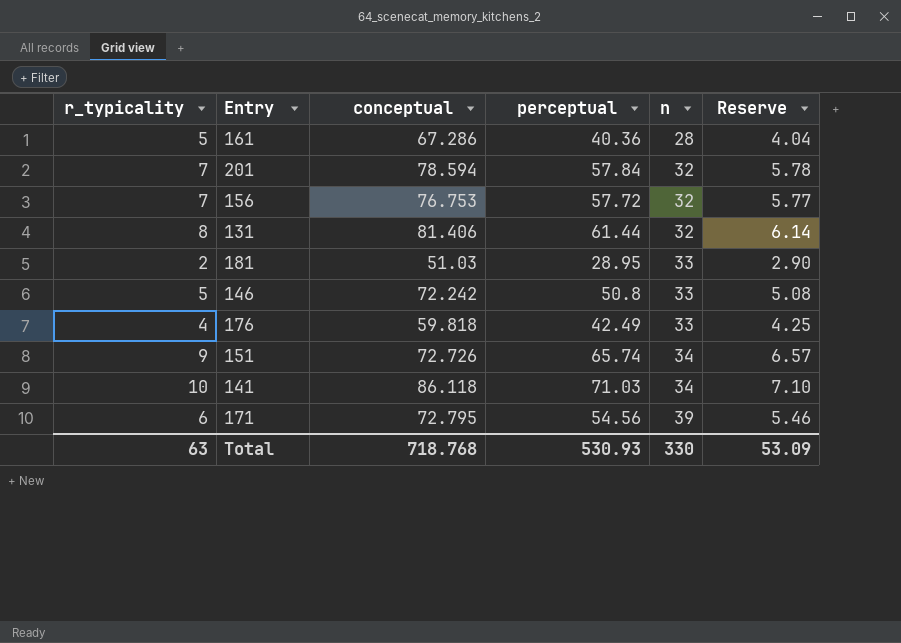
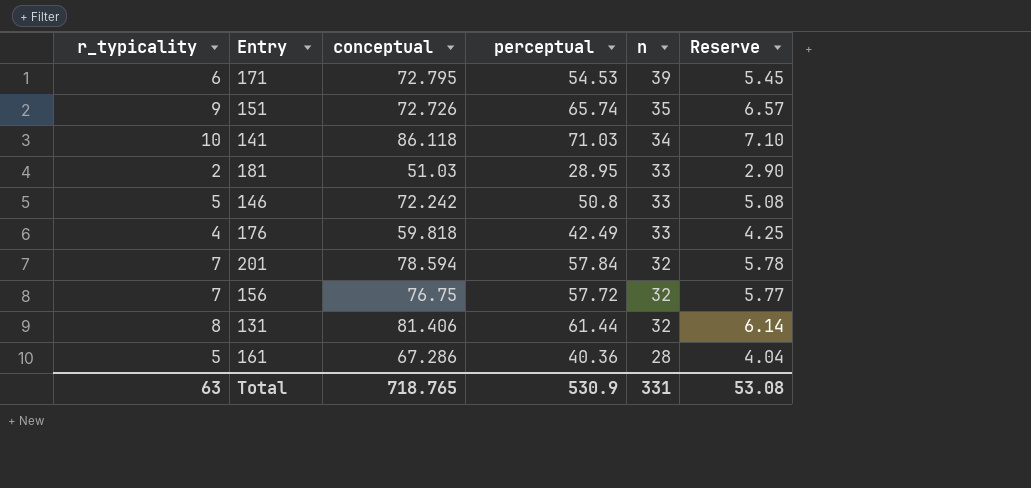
row order: n ascending -> n descending
171 | perceptual: 54.56 -> 54.53
171 | Reserve: 5.46 -> 5.45
151 | n: 34 -> 35
156 | conceptual: 76.753 -> 76.75
Total | conceptual: 718.768 -> 718.765
Total | perceptual: 530.93 -> 530.9
Total | n: 330 -> 331
Total | Reserve: 53.09 -> 53.08

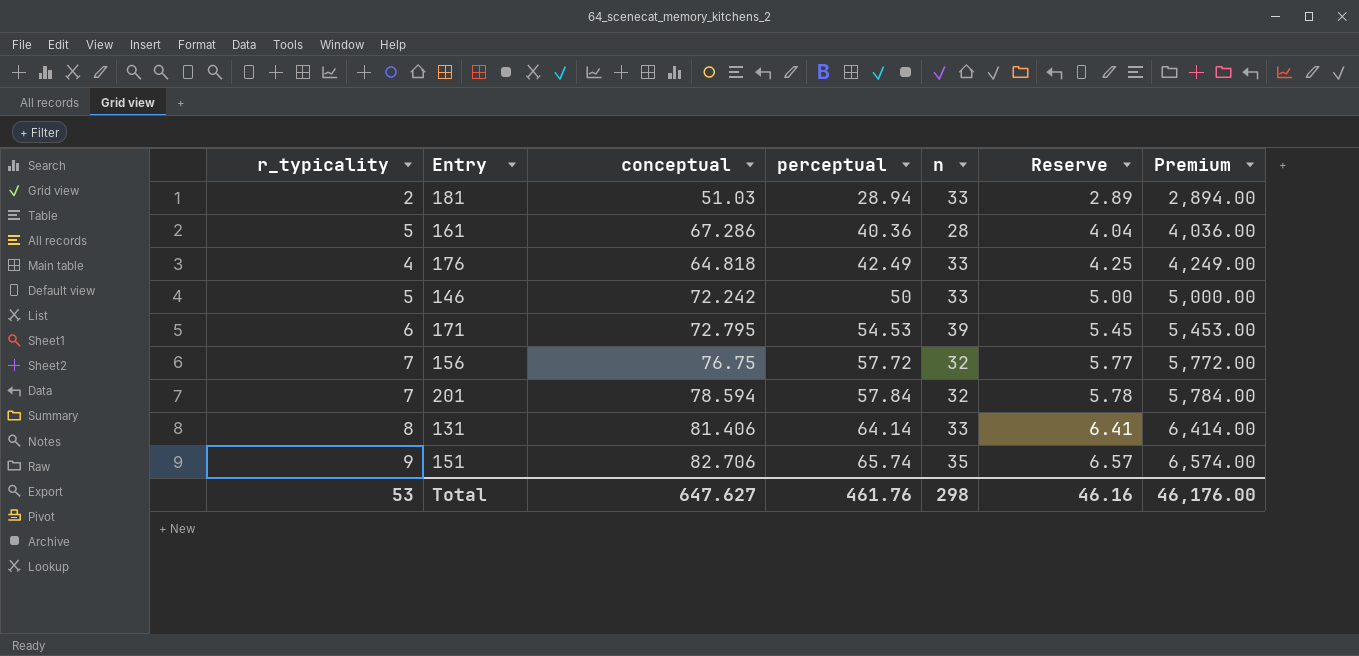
row order: n descending -> perceptual ascending
column Premium | formula: none -> [perceptual] * 100
row 141: 10 | 86.118 | 71.03 | 34 | 7.10 -> none
181 | perceptual: 28.95 -> 28.94
181 | Reserve: 2.90 -> 2.89
176 | conceptual: 59.818 -> 64.818
146 | perceptual: 50.8 -> 50
146 | Reserve: 5.08 -> 5.00
131 | perceptual: 61.44 -> 64.14
131 | n: 32 -> 33
131 | Reserve: 6.14 -> 6.41
151 | conceptual: 72.726 -> 82.706
Total | r_typicality: 63 -> 53
Total | conceptual: 718.765 -> 647.627
Total | perceptual: 530.9 -> 461.76
Total | n: 331 -> 298
Total | Reserve: 53.08 -> 46.16

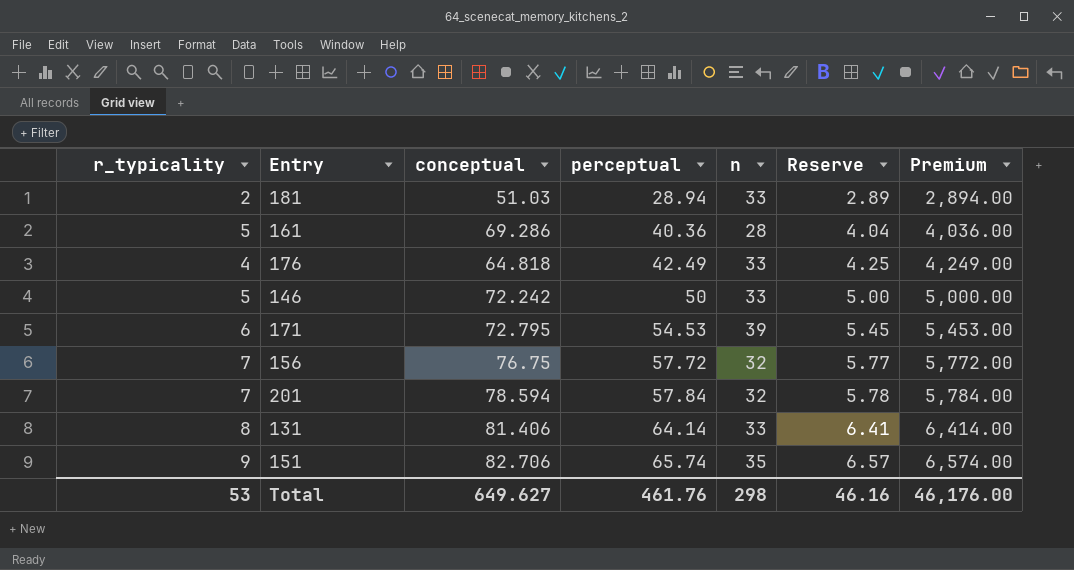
161 | conceptual: 67.286 -> 69.286
Total | conceptual: 647.627 -> 649.627

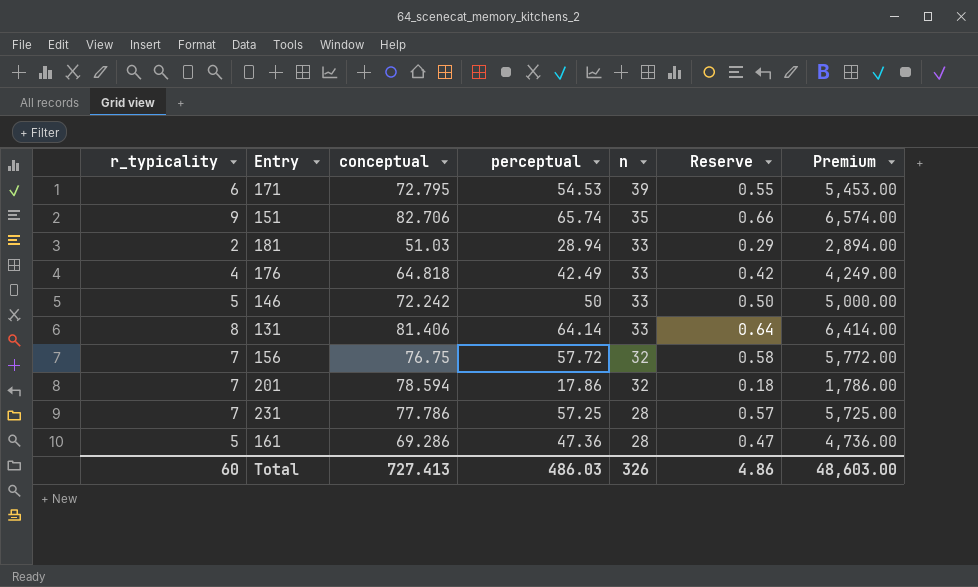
row order: perceptual ascending -> n descending
column Reserve | formula: [perceptual] * 0.1 -> [perceptual] * 0.01
201 | perceptual: 57.84 -> 17.86
201 | Premium: 5,784.00 -> 1,786.00
row 231: none -> 7 | 77.786 | 57.25 | 28 | 0.57 | 5,725.00
161 | perceptual: 40.36 -> 47.36
161 | Premium: 4,036.00 -> 4,736.00
Total | r_typicality: 53 -> 60
Total | conceptual: 649.627 -> 727.413
Total | perceptual: 461.76 -> 486.03
Total | n: 298 -> 326
Total | Reserve: 46.16 -> 4.86
Total | Premium: 46,176.00 -> 48,603.00

